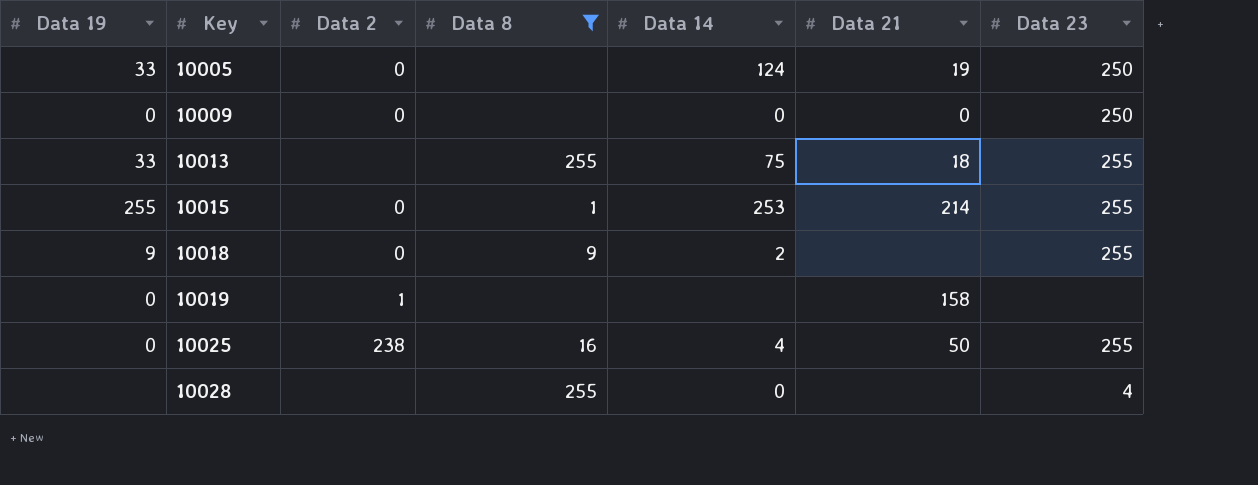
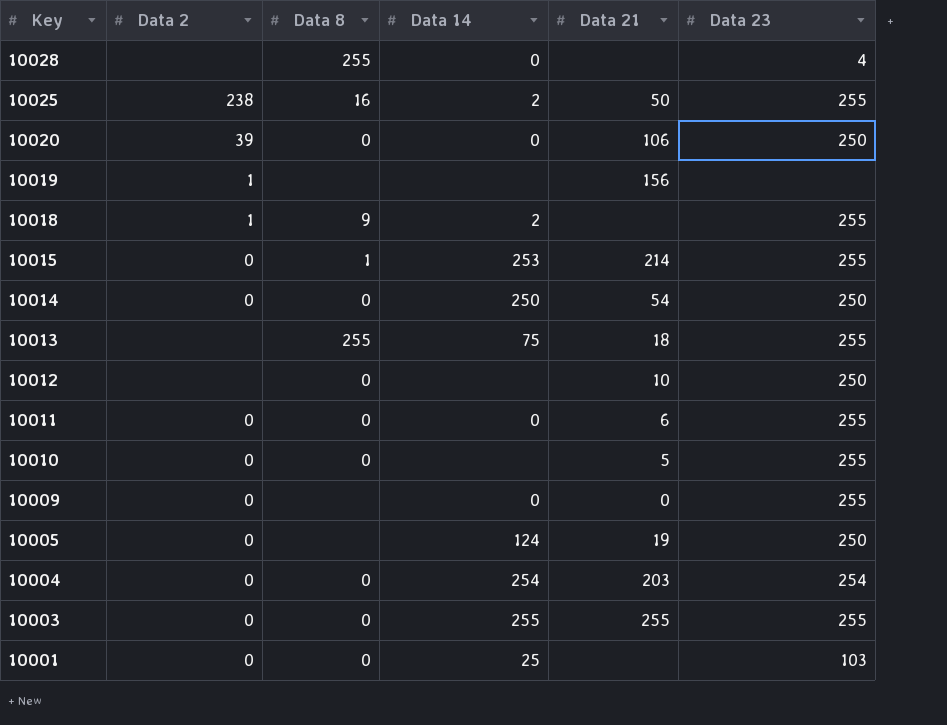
filter: Data 8 != 0 -> none
row order: Key ascending -> Key descending
column Data 19 | position: 1 -> none
10025 | Data 14: 4 -> 2
10019 | Data 21: 158 -> 156
10018 | Data 2: 0 -> 1
10009 | Data 23: 250 -> 255

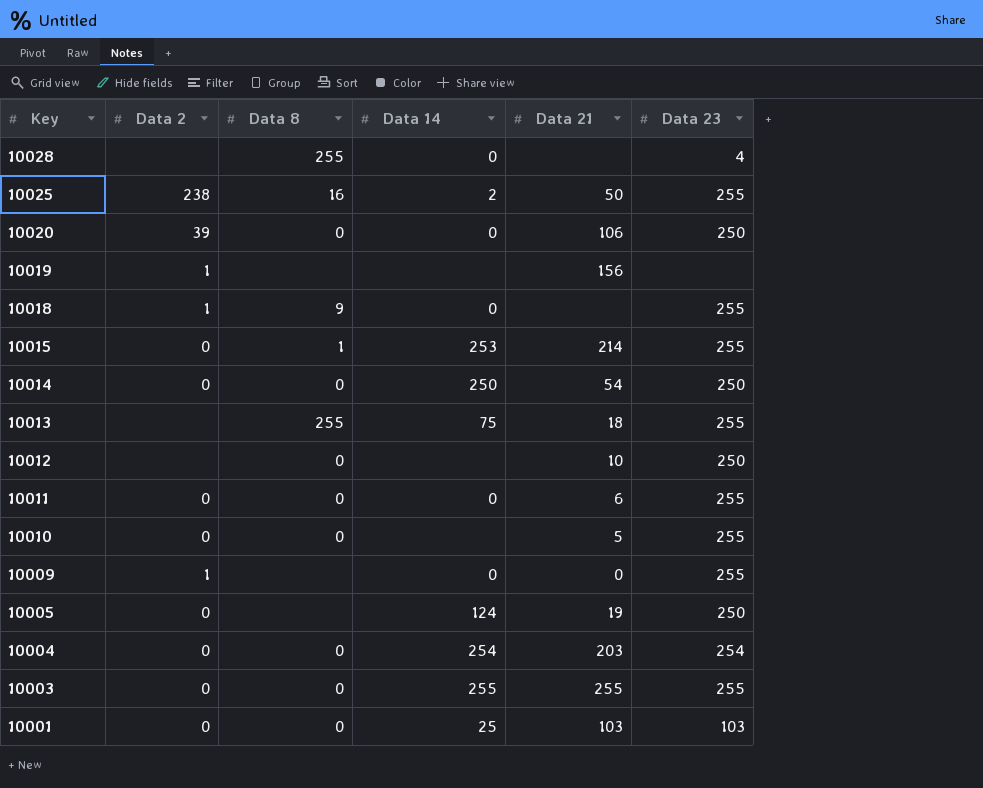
10018 | Data 14: 2 -> 0
10009 | Data 2: 0 -> 1
10001 | Data 21: none -> 103

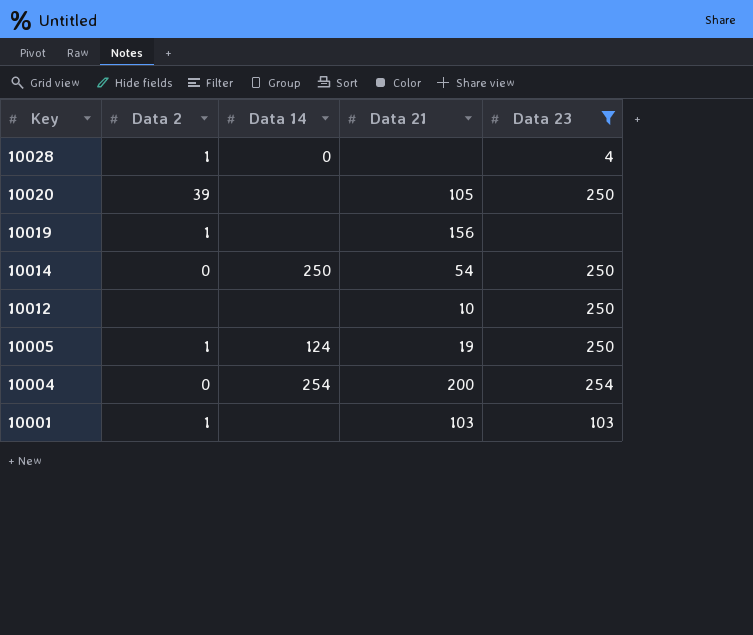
filter: none -> Data 23 != 255
column Data 8 | position: 3 -> none
10028 | Data 2: none -> 1
10020 | Data 14: 0 -> none
10020 | Data 21: 106 -> 105
10005 | Data 2: 0 -> 1
10004 | Data 21: 203 -> 200
10001 | Data 2: 0 -> 1
10001 | Data 14: 25 -> none

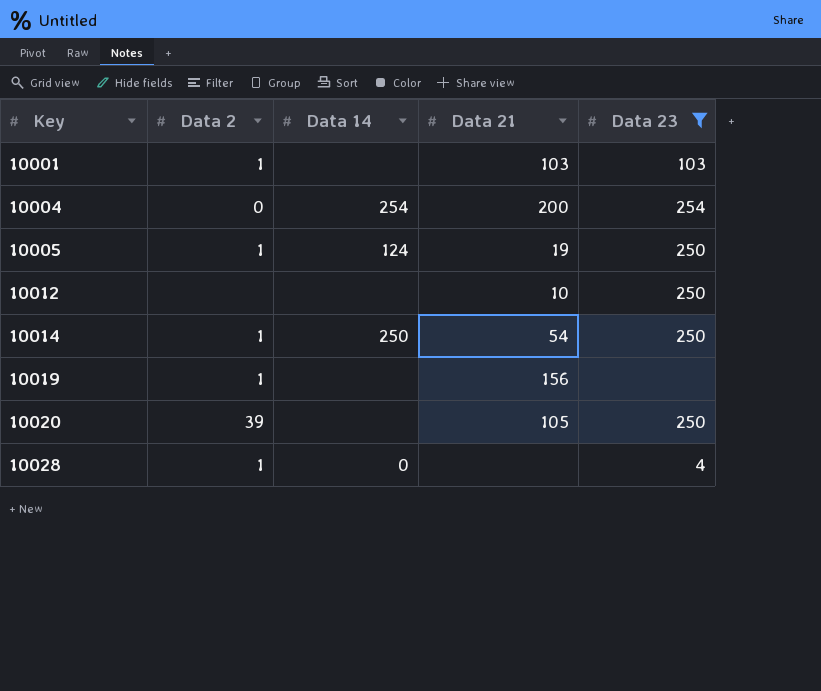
row order: Key descending -> Key ascending
10014 | Data 2: 0 -> 1

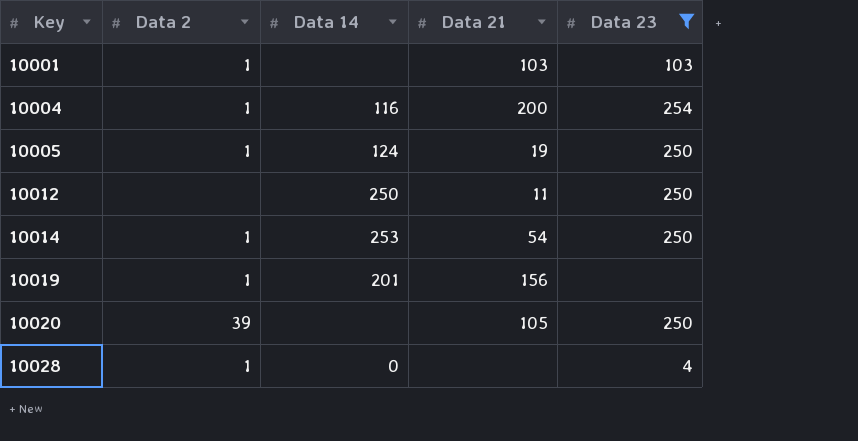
10004 | Data 2: 0 -> 1
10004 | Data 14: 254 -> 116
10012 | Data 14: none -> 250
10012 | Data 21: 10 -> 11
10014 | Data 14: 250 -> 253
10019 | Data 14: none -> 201

